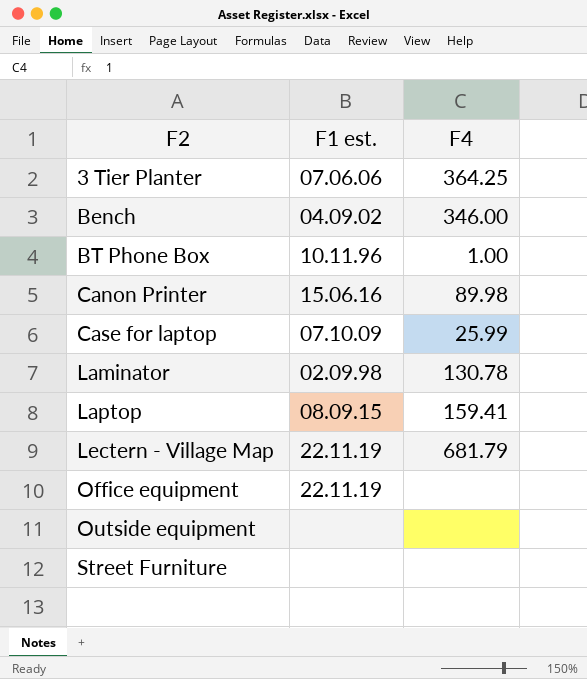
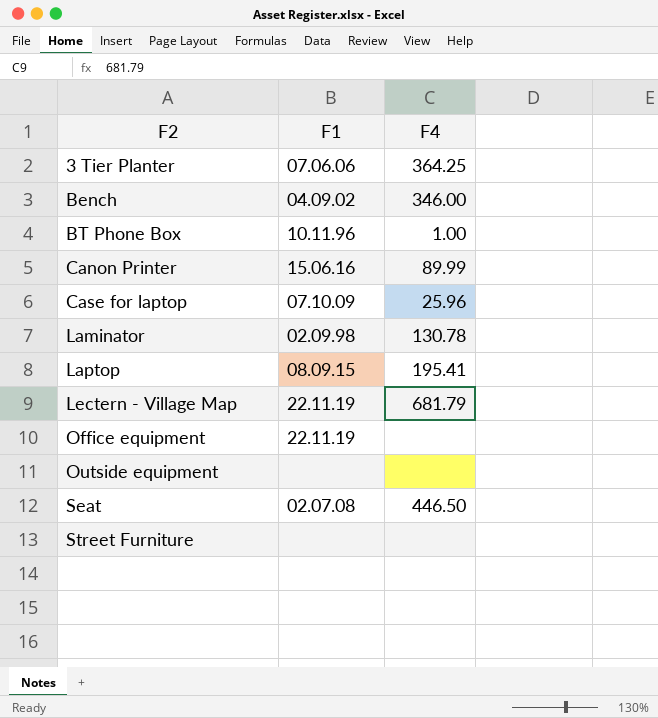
column name: F1 est. -> F1
Canon Printer | F4: 89.98 -> 89.99
Case for laptop | F4: 25.99 -> 25.96
Laptop | F4: 159.41 -> 195.41
row Seat: none -> 02.07.08 | 446.50

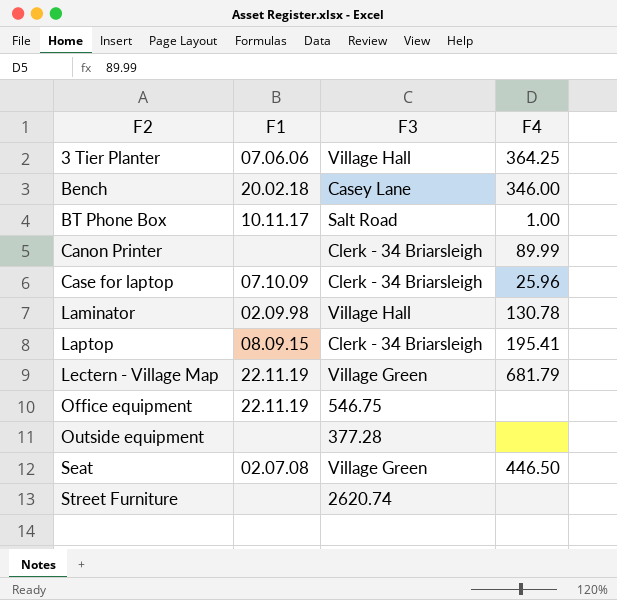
column F3 | position: none -> 3
Bench | F1: 04.09.02 -> 20.02.18
BT Phone Box | F1: 10.11.96 -> 10.11.17
Canon Printer | F1: 15.06.16 -> none

